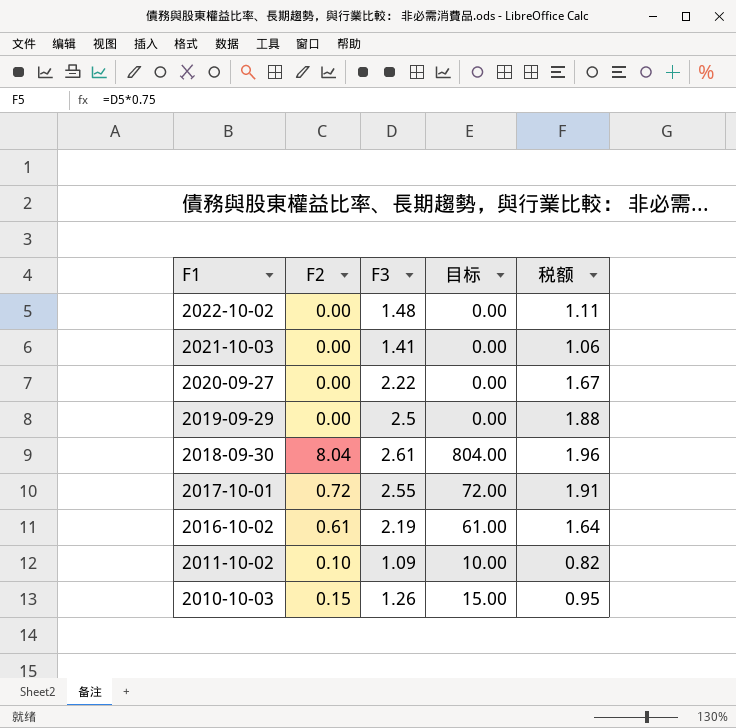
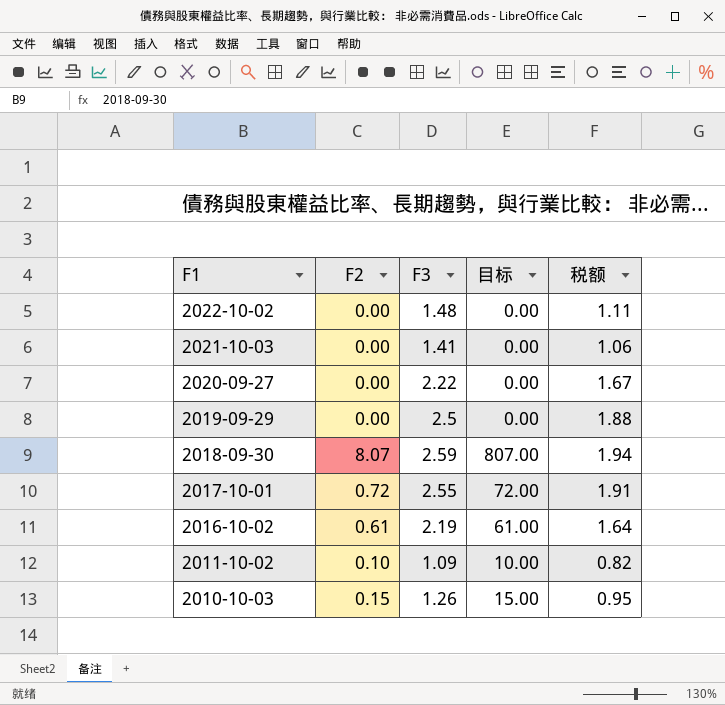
2018-09-30 | F2: 8.04 -> 8.07
2018-09-30 | F3: 2.61 -> 2.59
2018-09-30 | 目标: 804.00 -> 807.00
2018-09-30 | 税额: 1.96 -> 1.94

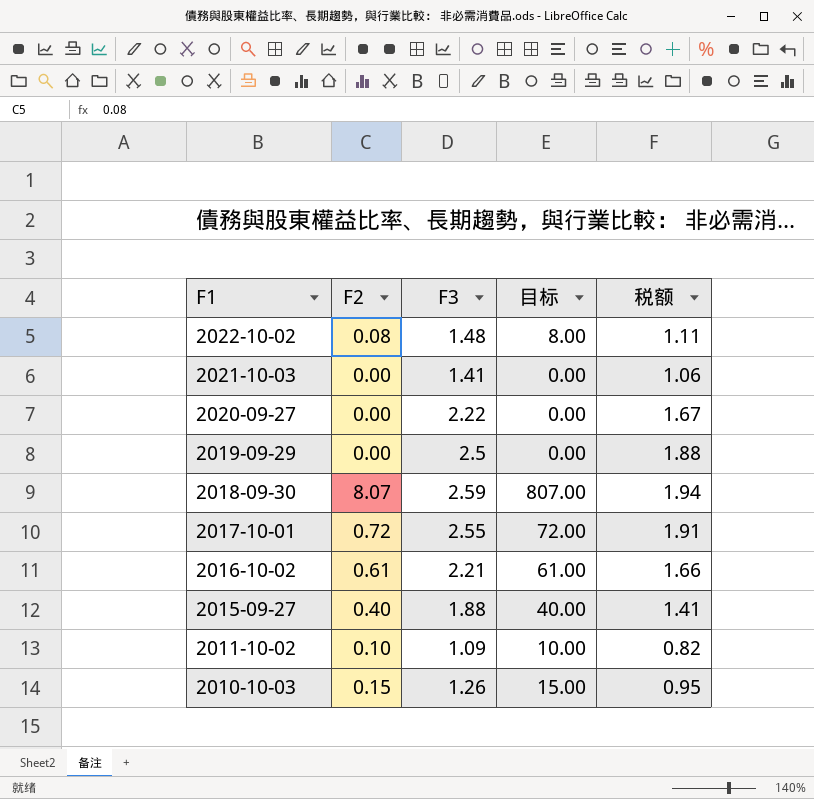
2022-10-02 | F2: 0.00 -> 0.08
2022-10-02 | 目标: 0.00 -> 8.00
2016-10-02 | F3: 2.19 -> 2.21
2016-10-02 | 税额: 1.64 -> 1.66
row 2015-09-27: none -> 0.40 | 1.88 | 40.00 | 1.41

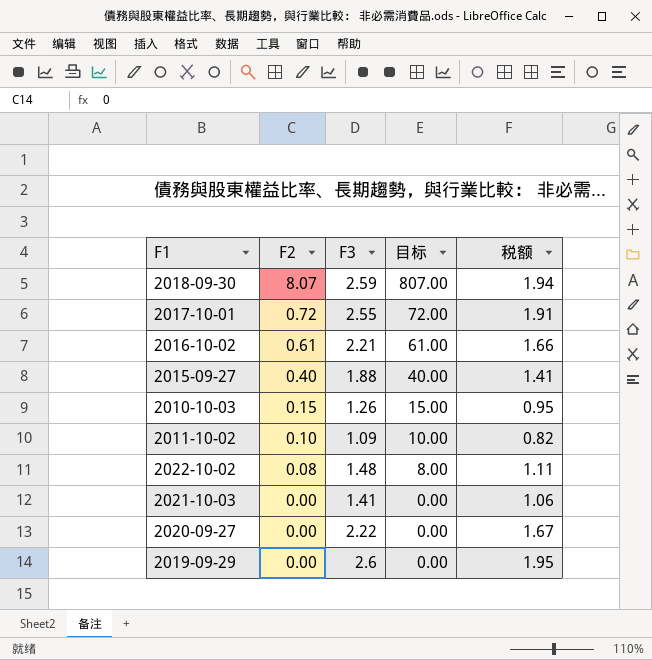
row order: F1 descending -> F2 descending
2019-09-29 | F3: 2.5 -> 2.6
2019-09-29 | 税额: 1.88 -> 1.95

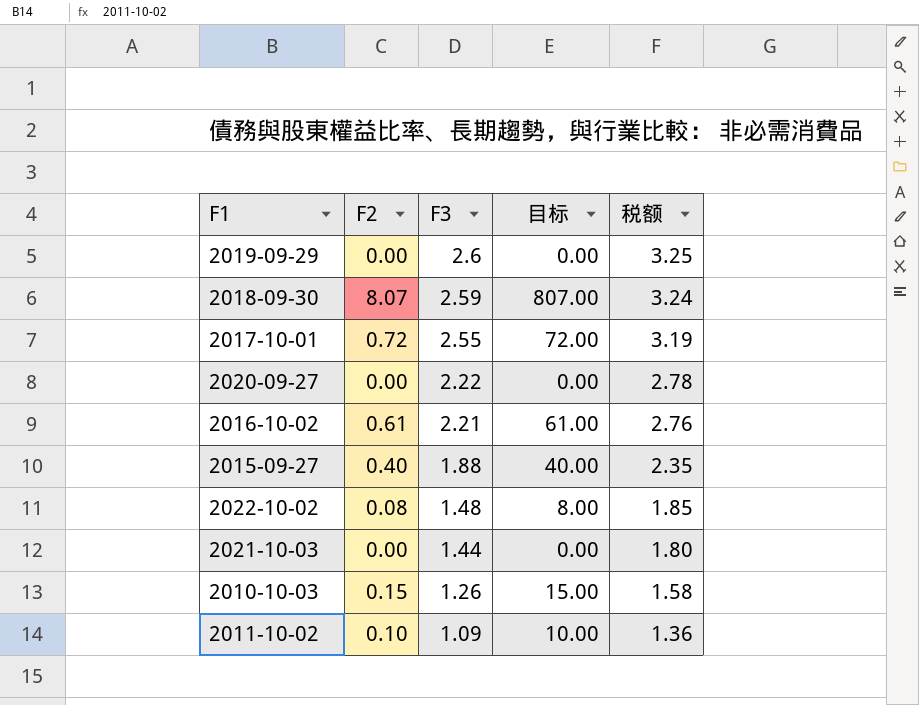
row order: F2 descending -> F3 descending
column 税额 | formula: [F3] * 0.75 -> [F3] * 1.25
2021-10-03 | F3: 1.41 -> 1.44

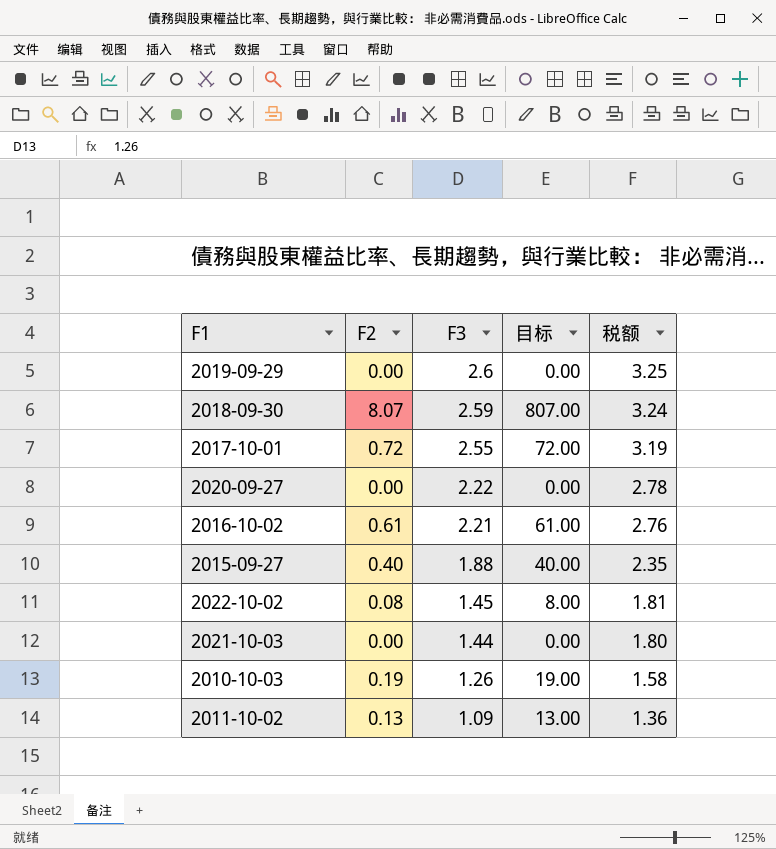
2022-10-02 | F3: 1.48 -> 1.45
2022-10-02 | 税额: 1.85 -> 1.81
2010-10-03 | F2: 0.15 -> 0.19
2010-10-03 | 目标: 15.00 -> 19.00
2011-10-02 | F2: 0.10 -> 0.13
2011-10-02 | 目标: 10.00 -> 13.00

